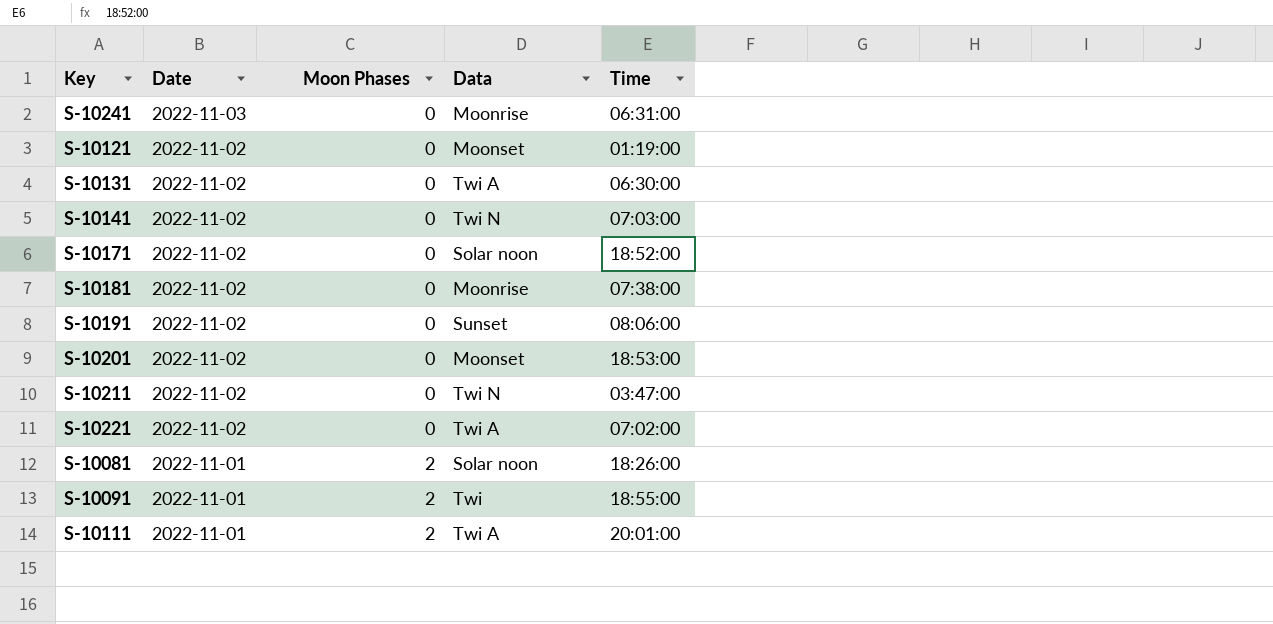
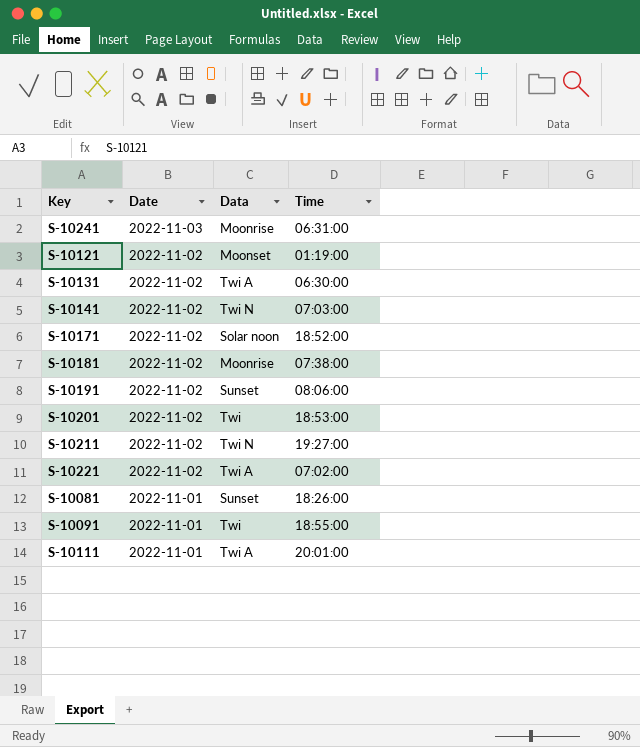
column Moon Phases | position: 3 -> none
S-10201 | Data: Moonset -> Twi
S-10211 | Time: 03:47:00 -> 19:27:00
S-10081 | Data: Solar noon -> Sunset

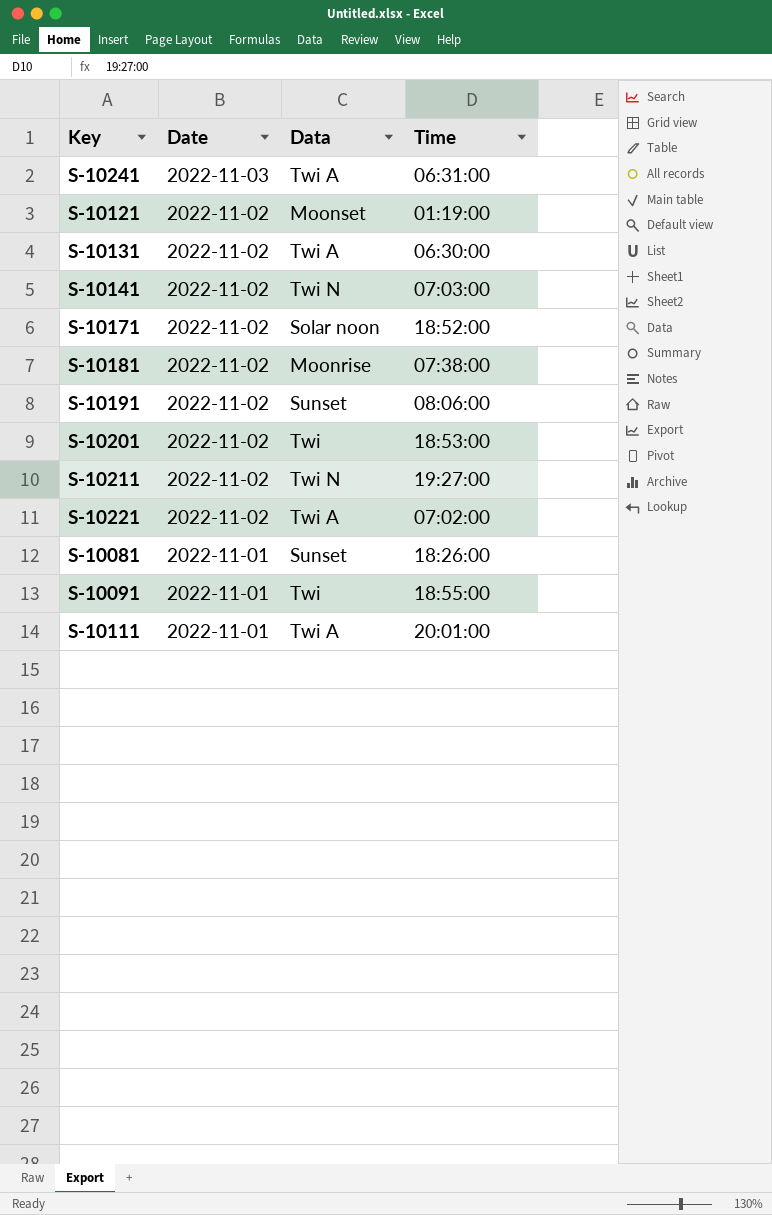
S-10241 | Data: Moonrise -> Twi A

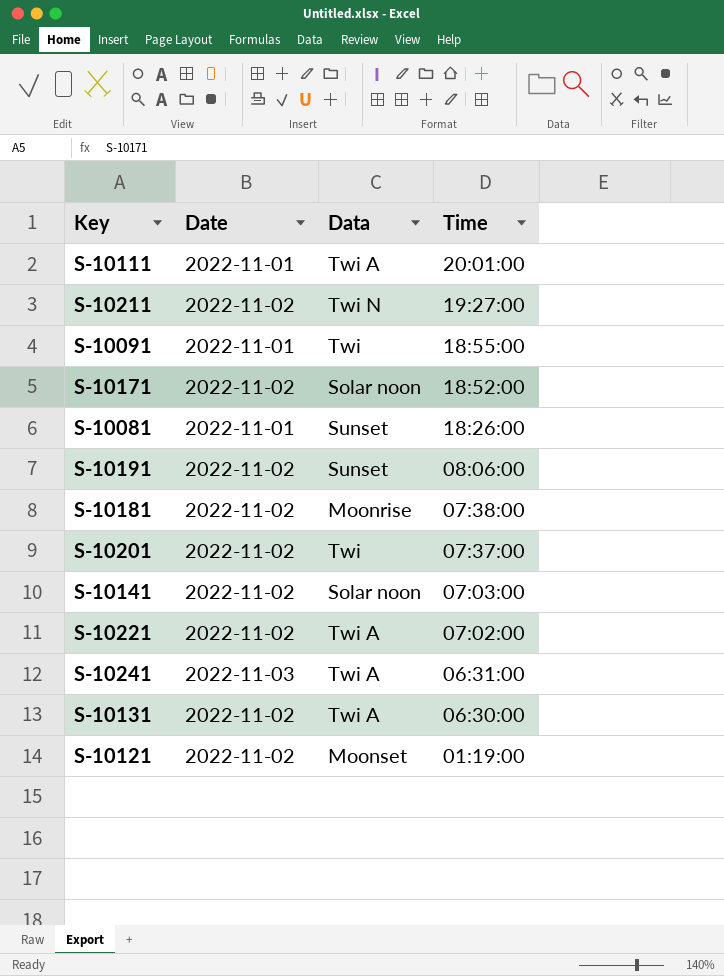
row order: Date descending -> Time descending
S-10201 | Time: 18:53:00 -> 07:37:00
S-10141 | Data: Twi N -> Solar noon

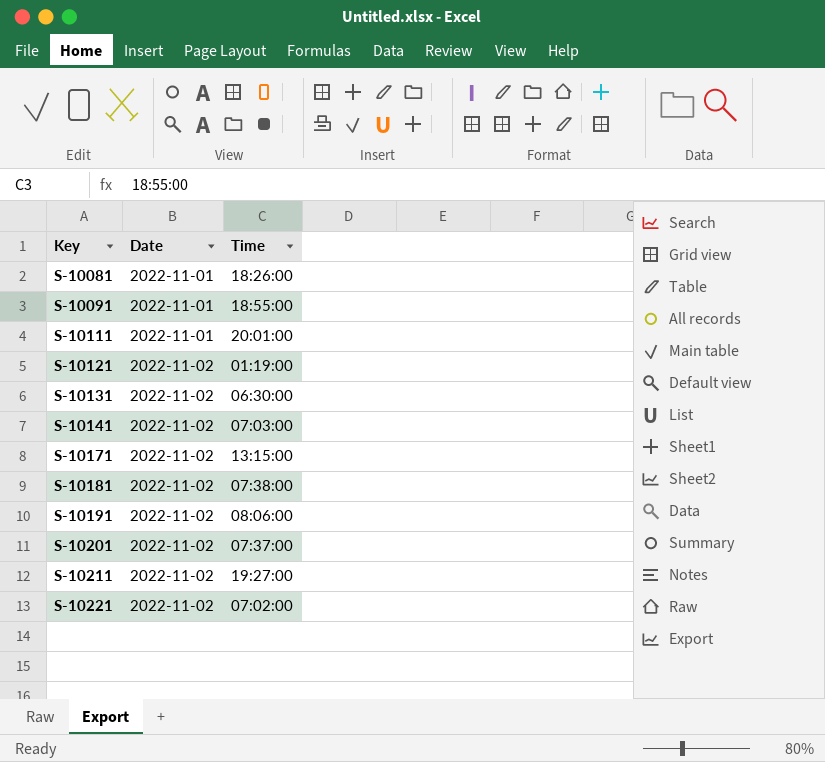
row order: Time descending -> Key ascending
column Data | position: 3 -> none
row S-10241: 2022-11-03 | Twi A | 06:31:00 -> none
S-10171 | Time: 18:52:00 -> 13:15:00

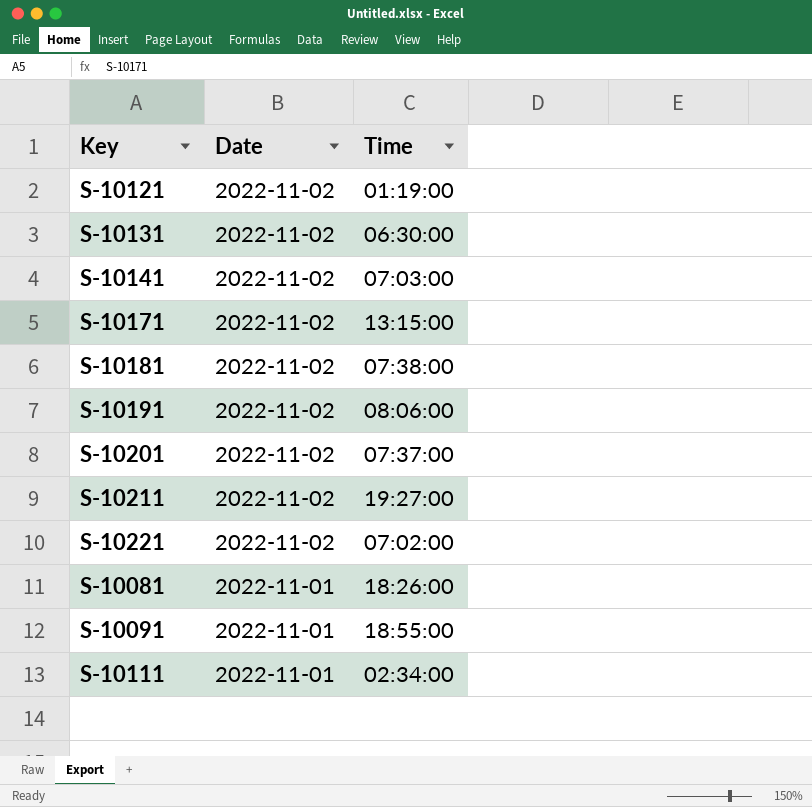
row order: Key ascending -> Date descending
S-10111 | Time: 20:01:00 -> 02:34:00

